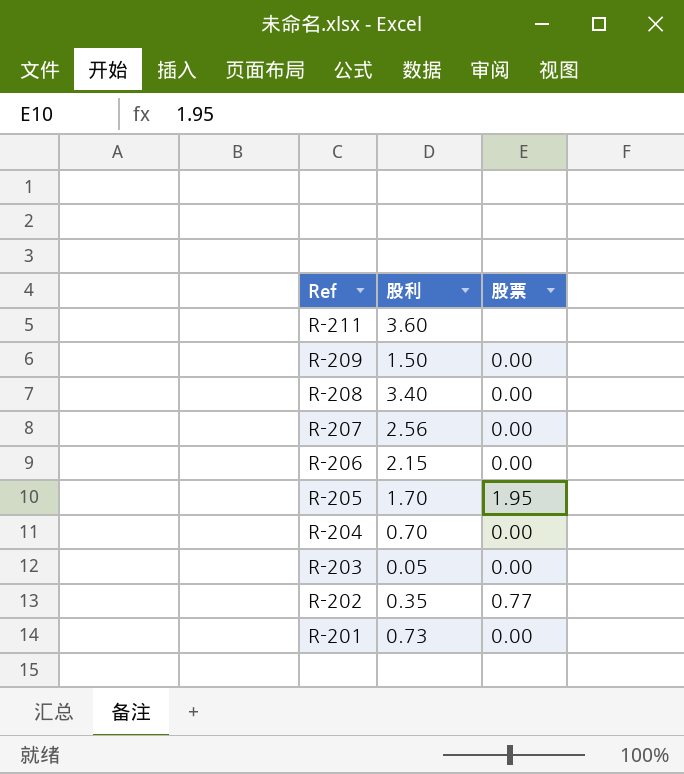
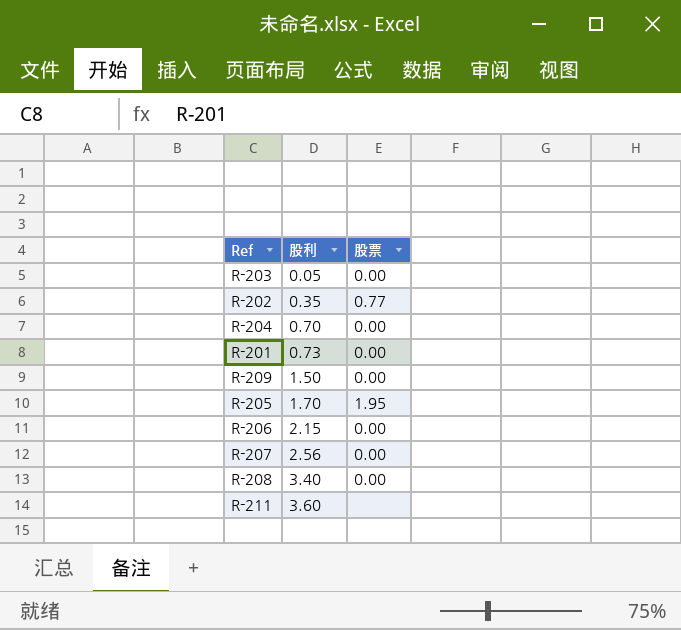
row order: Ref descending -> 股利 ascending

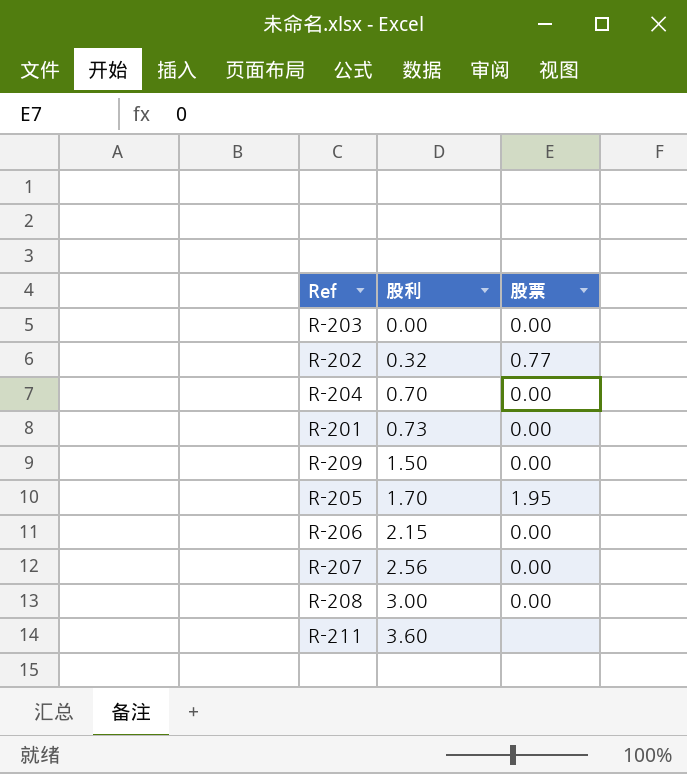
R-203 | 股利: 0.05 -> 0.00
R-202 | 股利: 0.35 -> 0.32
R-208 | 股利: 3.40 -> 3.00

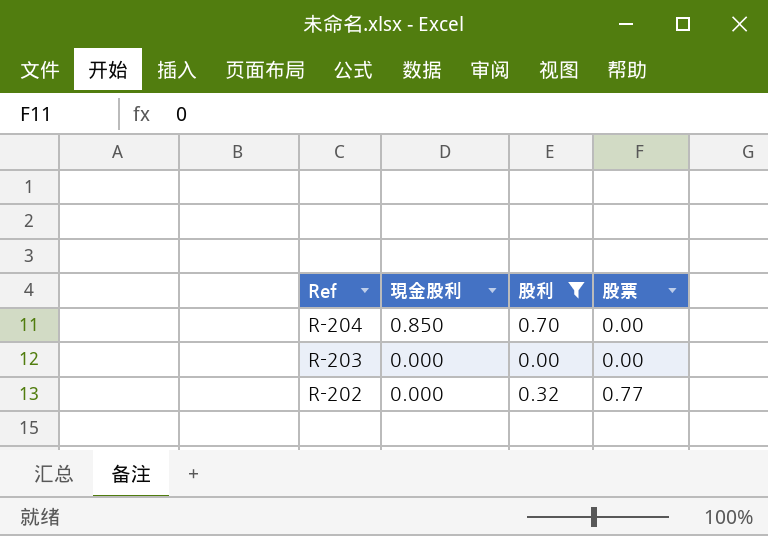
filter: none -> 股利 <= 0.70
row order: 股利 ascending -> Ref descending
column 現金股利 | position: none -> 2

